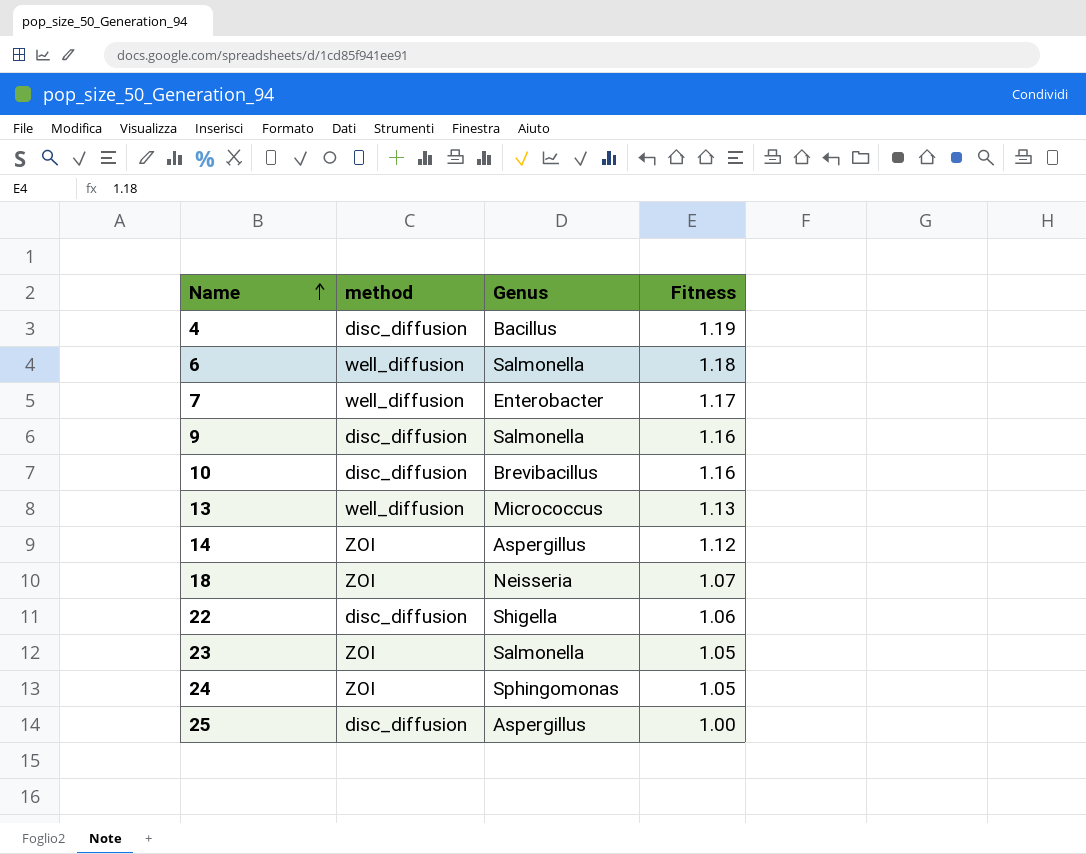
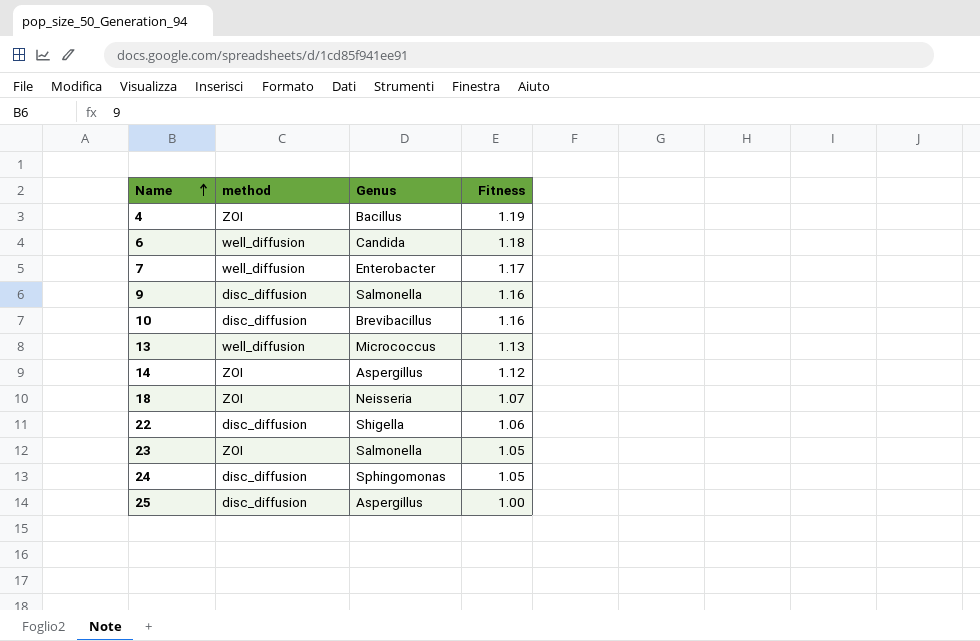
4 | method: disc_diffusion -> ZOI
6 | Genus: Salmonella -> Candida
24 | method: ZOI -> disc_diffusion

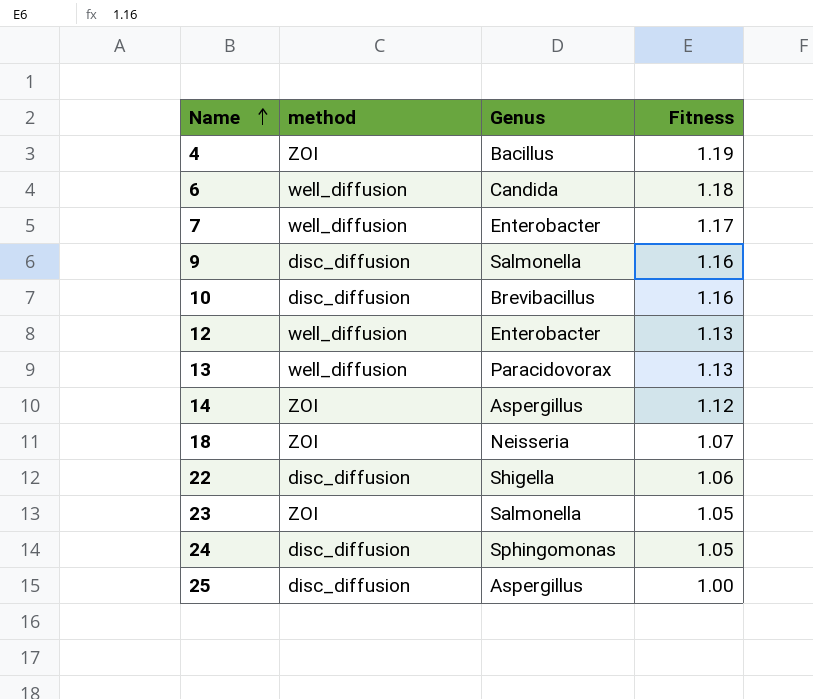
row 12: none -> well_diffusion | Enterobacter | 1.13
13 | Genus: Micrococcus -> Paracidovorax

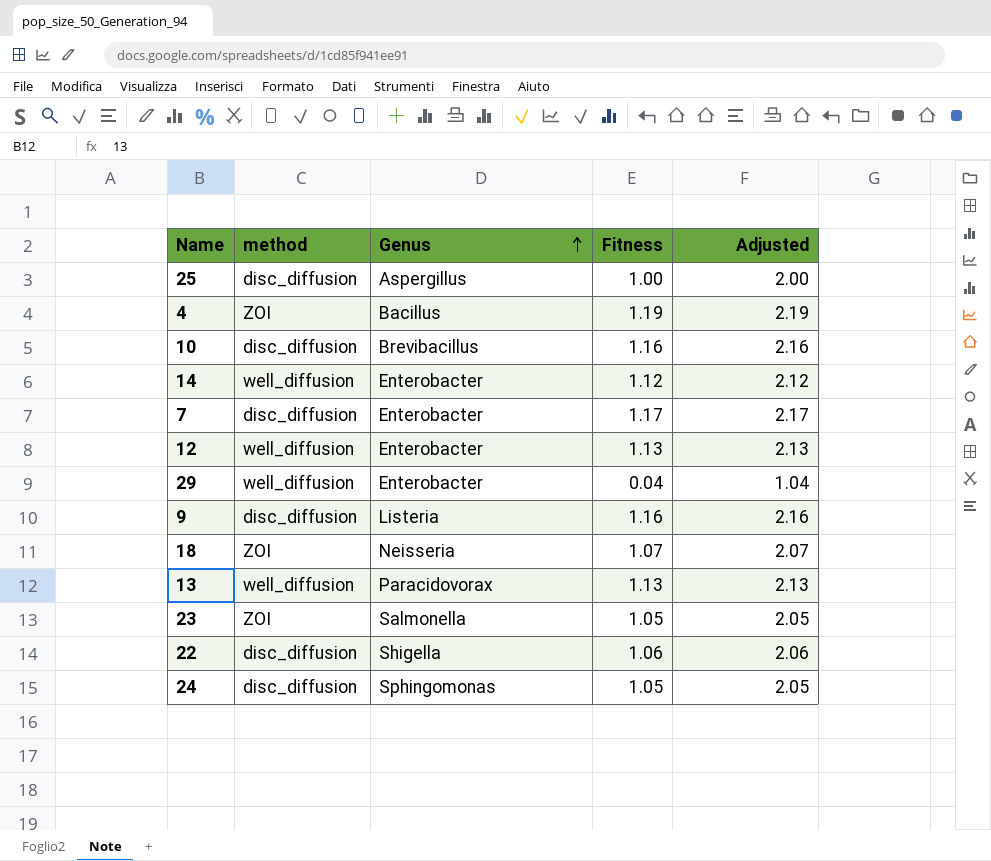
row order: Name ascending -> Genus ascending
column Adjusted | formula: none -> [Fitness] + 1
row 6: well_diffusion | Candida | 1.18 -> none
14 | method: ZOI -> well_diffusion
14 | Genus: Aspergillus -> Enterobacter
7 | method: well_diffusion -> disc_diffusion
row 29: none -> well_diffusion | Enterobacter | 0.04 | 1.04
9 | Genus: Salmonella -> Listeria

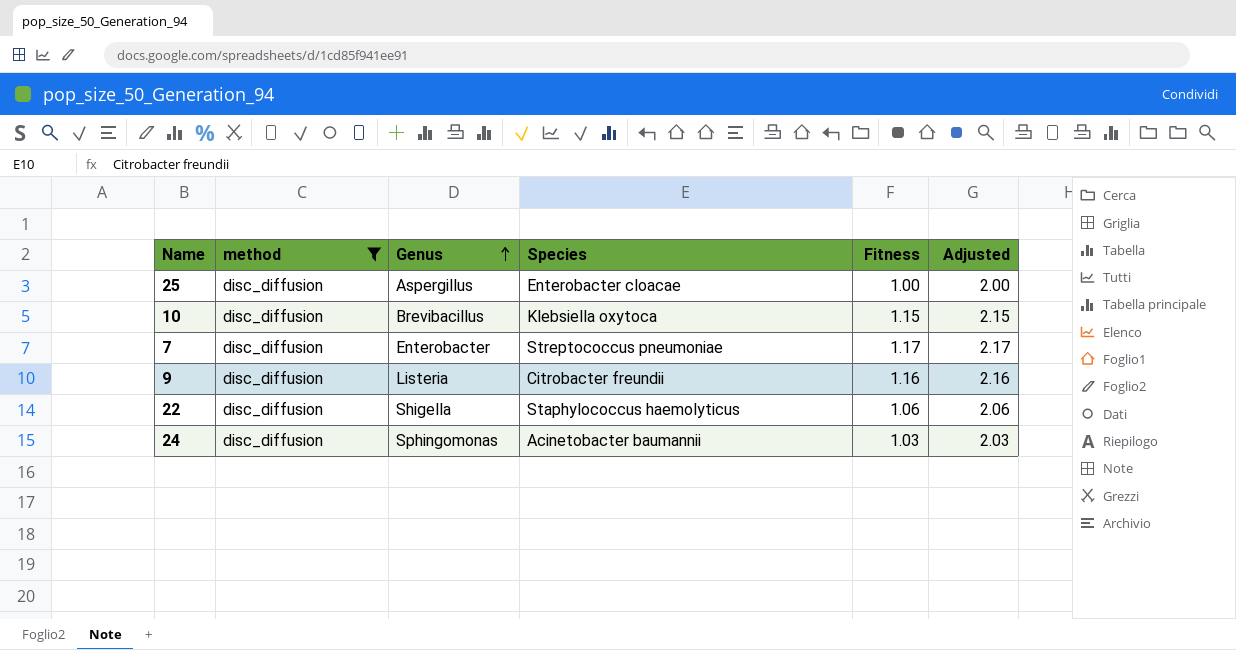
filter: none -> method = disc_diffusion
column Species | position: none -> 4
10 | Fitness: 1.16 -> 1.15
10 | Adjusted: 2.16 -> 2.15
24 | Fitness: 1.05 -> 1.03
24 | Adjusted: 2.05 -> 2.03

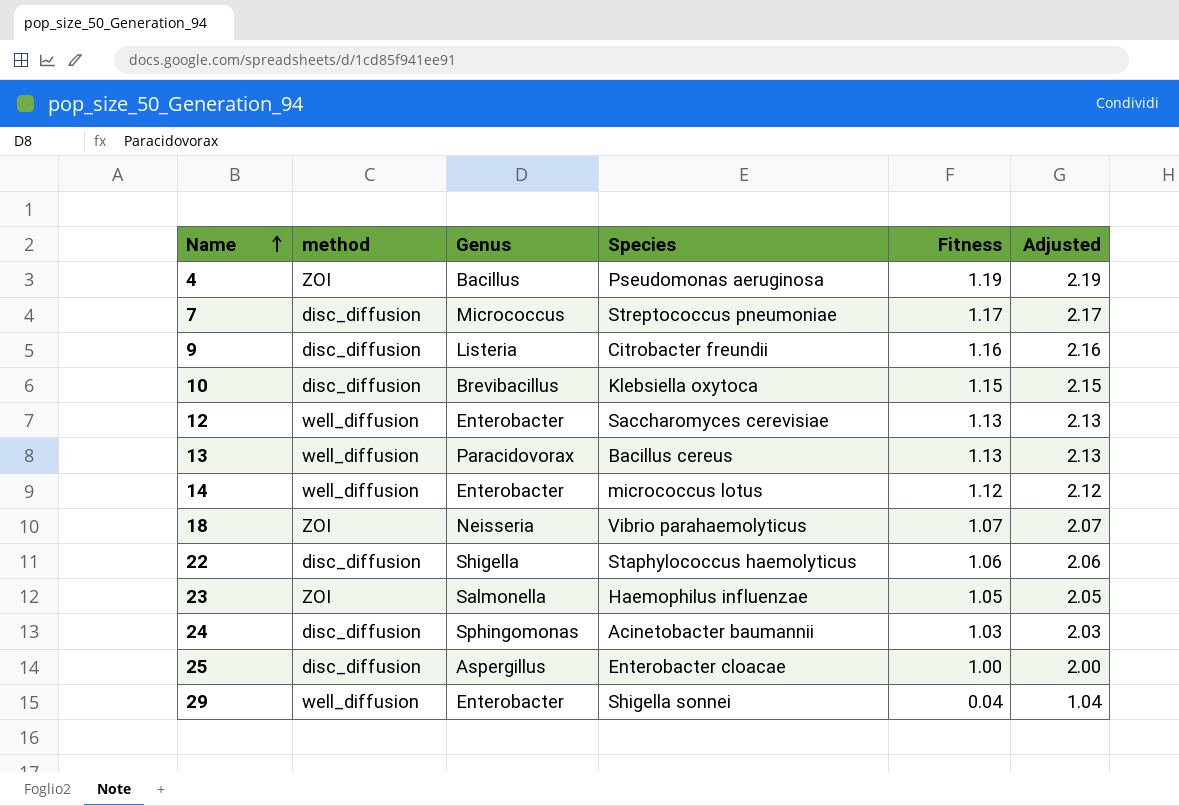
filter: method = disc_diffusion -> none
row order: Genus ascending -> Name ascending
7 | Genus: Enterobacter -> Micrococcus

